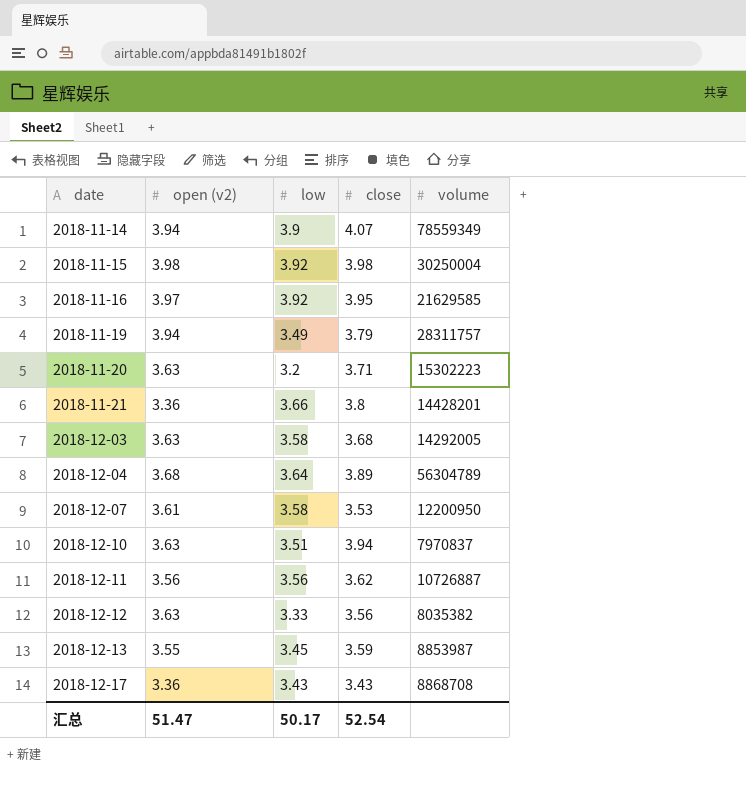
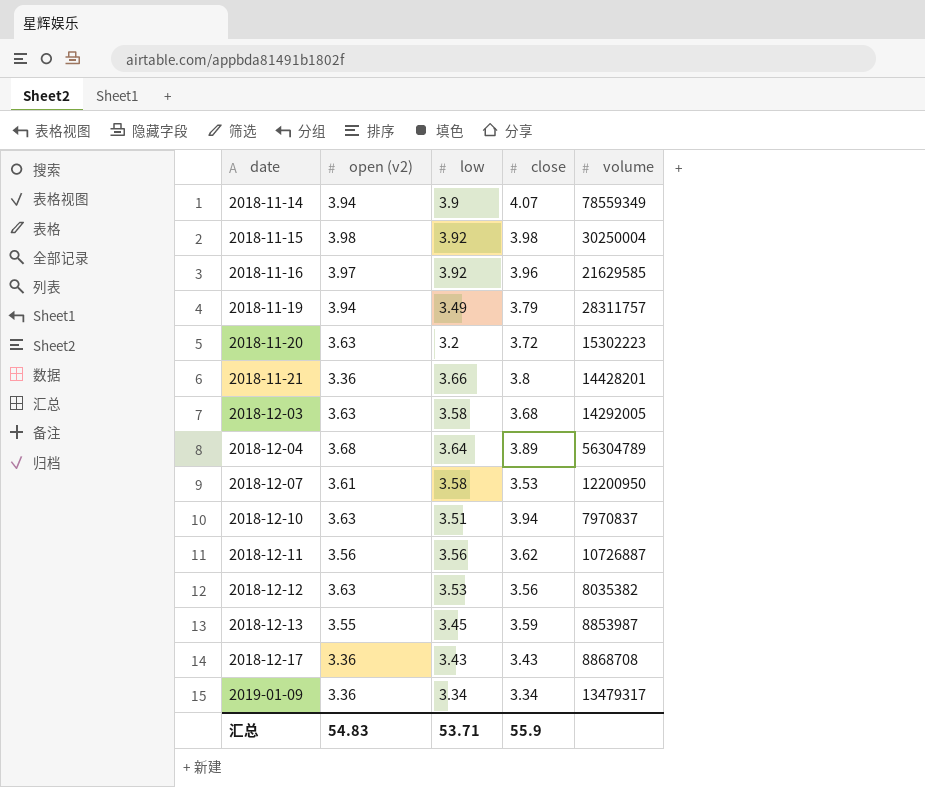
2018-11-16 | close: 3.95 -> 3.96
2018-11-20 | close: 3.71 -> 3.72
2018-12-12 | low: 3.33 -> 3.53
row 2019-01-09: none -> 3.36 | 3.34 | 3.34 | 13479317
汇总 | open (v2): 51.47 -> 54.83
汇总 | low: 50.17 -> 53.71
汇总 | close: 52.54 -> 55.9

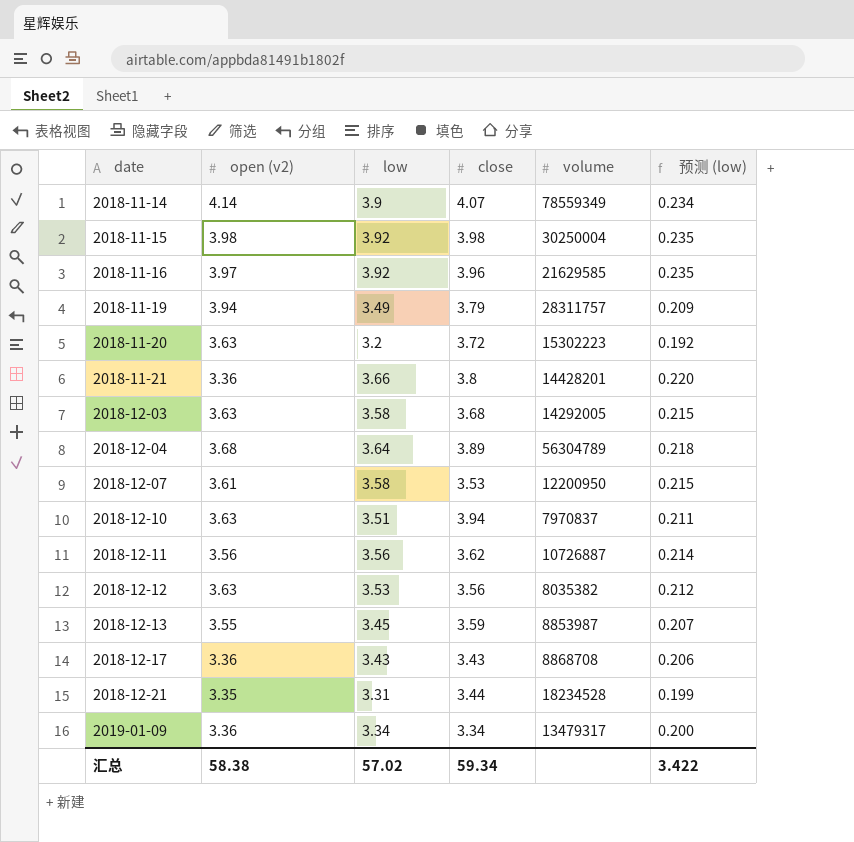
column 预测 (low) | formula: none -> [low] * 0.06
2018-11-14 | open (v2): 3.94 -> 4.14
row 2018-12-21: none -> 3.35 | 3.31 | 3.44 | 18234528 | 0.199
汇总 | open (v2): 54.83 -> 58.38
汇总 | low: 53.71 -> 57.02
汇总 | close: 55.9 -> 59.34

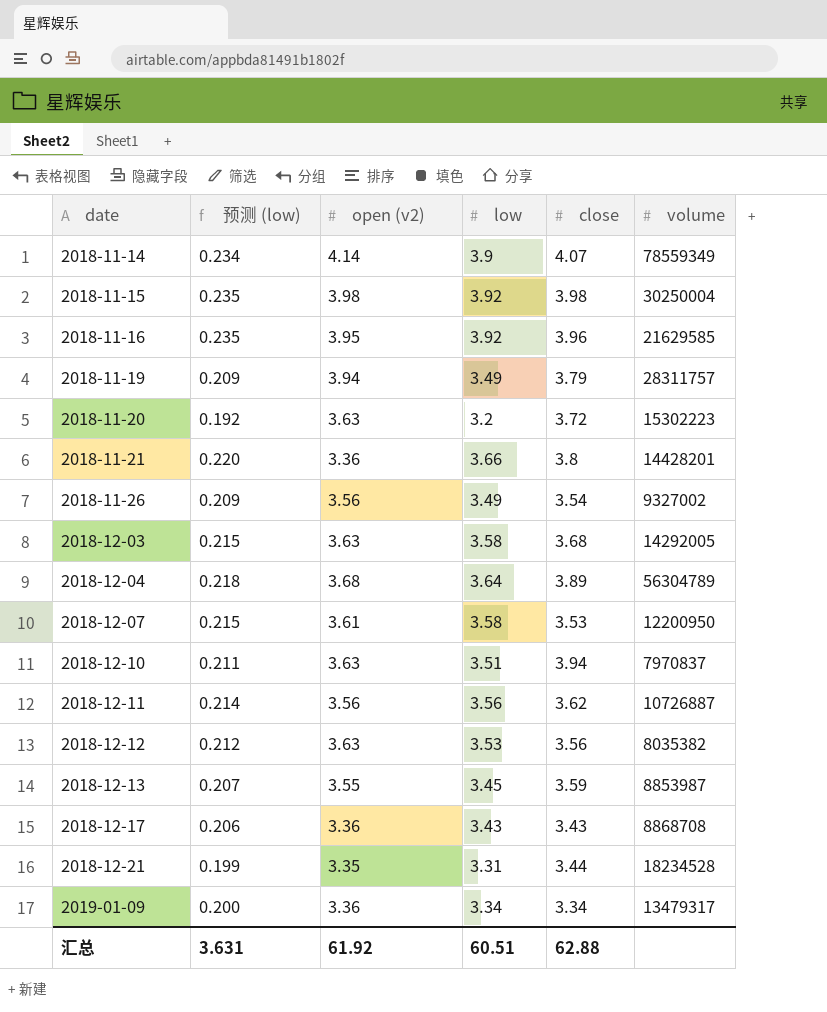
column 预测 (low) | position: 6 -> 2
2018-11-16 | open (v2): 3.97 -> 3.95
row 2018-11-26: none -> 0.209 | 3.56 | 3.49 | 3.54 | 9327002
汇总 | 预测 (low): 3.422 -> 3.631
汇总 | open (v2): 58.38 -> 61.92
汇总 | low: 57.02 -> 60.51
汇总 | close: 59.34 -> 62.88

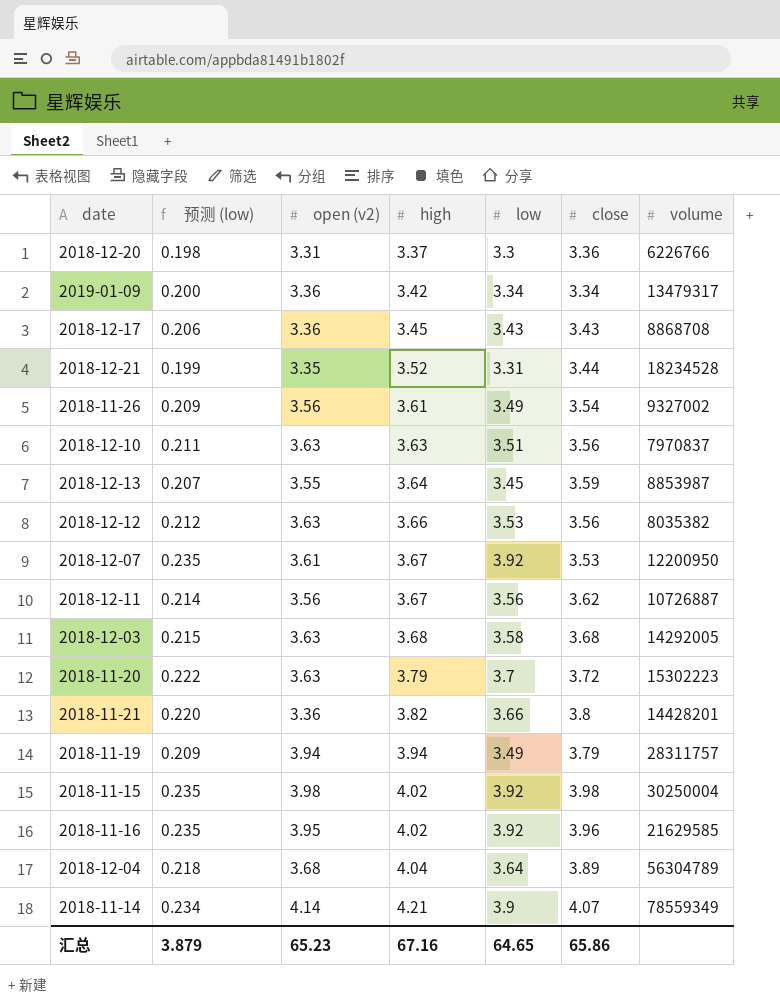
row order: date ascending -> high ascending
column high | position: none -> 4
row 2018-12-20: none -> 0.198 | 3.31 | 3.37 | 3.3 | 3.36 | 6226766
2018-12-10 | close: 3.94 -> 3.56
2018-12-07 | 预测 (low): 0.215 -> 0.235
2018-12-07 | low: 3.58 -> 3.92
2018-11-20 | 预测 (low): 0.192 -> 0.222
2018-11-20 | low: 3.2 -> 3.7
汇总 | 预测 (low): 3.631 -> 3.879
汇总 | open (v2): 61.92 -> 65.23
汇总 | low: 60.51 -> 64.65
汇总 | close: 62.88 -> 65.86

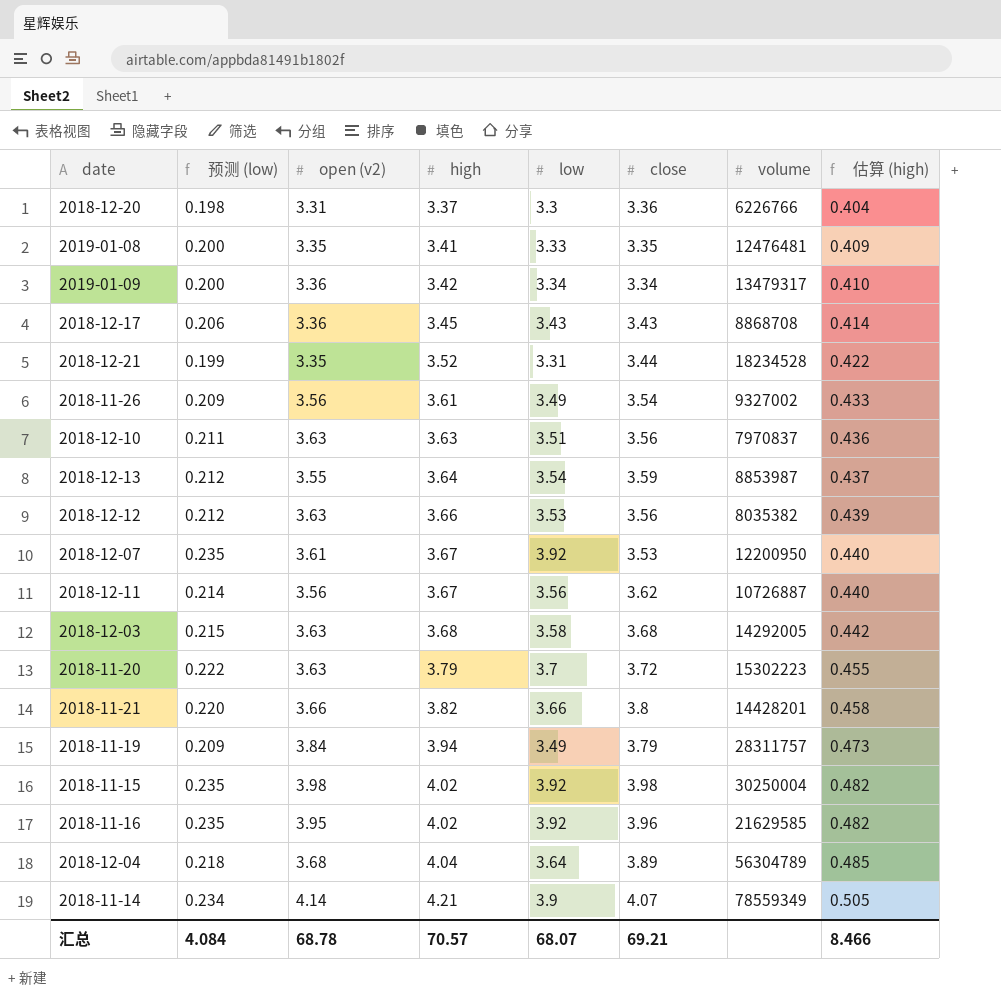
column 估算 (high) | formula: none -> [high] * 0.12
row 2019-01-08: none -> 0.200 | 3.35 | 3.41 | 3.33 | 3.35 | 12476481 | 0.409
2018-12-13 | 预测 (low): 0.207 -> 0.212
2018-12-13 | low: 3.45 -> 3.54
2018-11-21 | open (v2): 3.36 -> 3.66
2018-11-19 | open (v2): 3.94 -> 3.84
汇总 | 预测 (low): 3.879 -> 4.084
汇总 | open (v2): 65.23 -> 68.78
汇总 | high: 67.16 -> 70.57
汇总 | low: 64.65 -> 68.07
汇总 | close: 65.86 -> 69.21

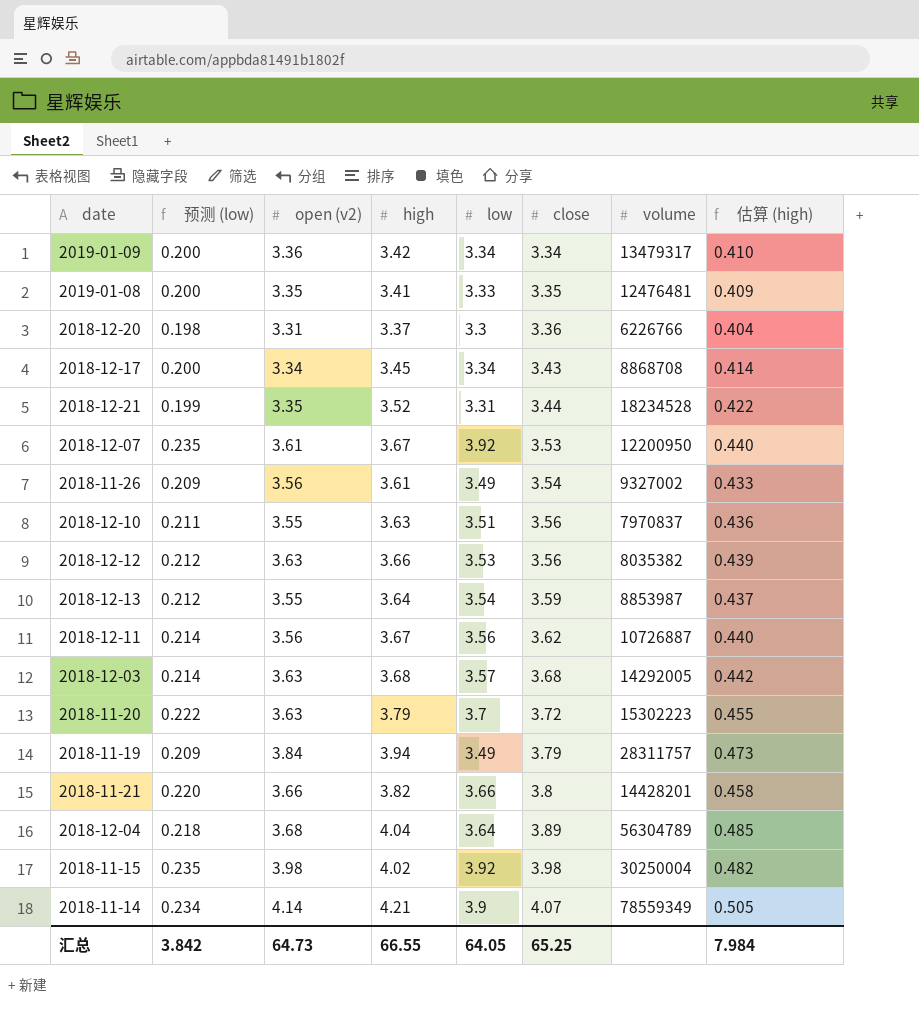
row order: high ascending -> close ascending
row 2018-11-16: 0.235 | 3.95 | 4.02 | 3.92 | 3.96 | 21629585 | 0.482 -> none
2018-12-17 | 预测 (low): 0.206 -> 0.200
2018-12-17 | open (v2): 3.36 -> 3.34
2018-12-17 | low: 3.43 -> 3.34
2018-12-10 | open (v2): 3.63 -> 3.55
2018-12-03 | 预测 (low): 0.215 -> 0.214
2018-12-03 | low: 3.58 -> 3.57
汇总 | 预测 (low): 4.084 -> 3.842
汇总 | open (v2): 68.78 -> 64.73
汇总 | high: 70.57 -> 66.55
汇总 | low: 68.07 -> 64.05
汇总 | close: 69.21 -> 65.25
汇总 | 估算 (high): 8.466 -> 7.984

